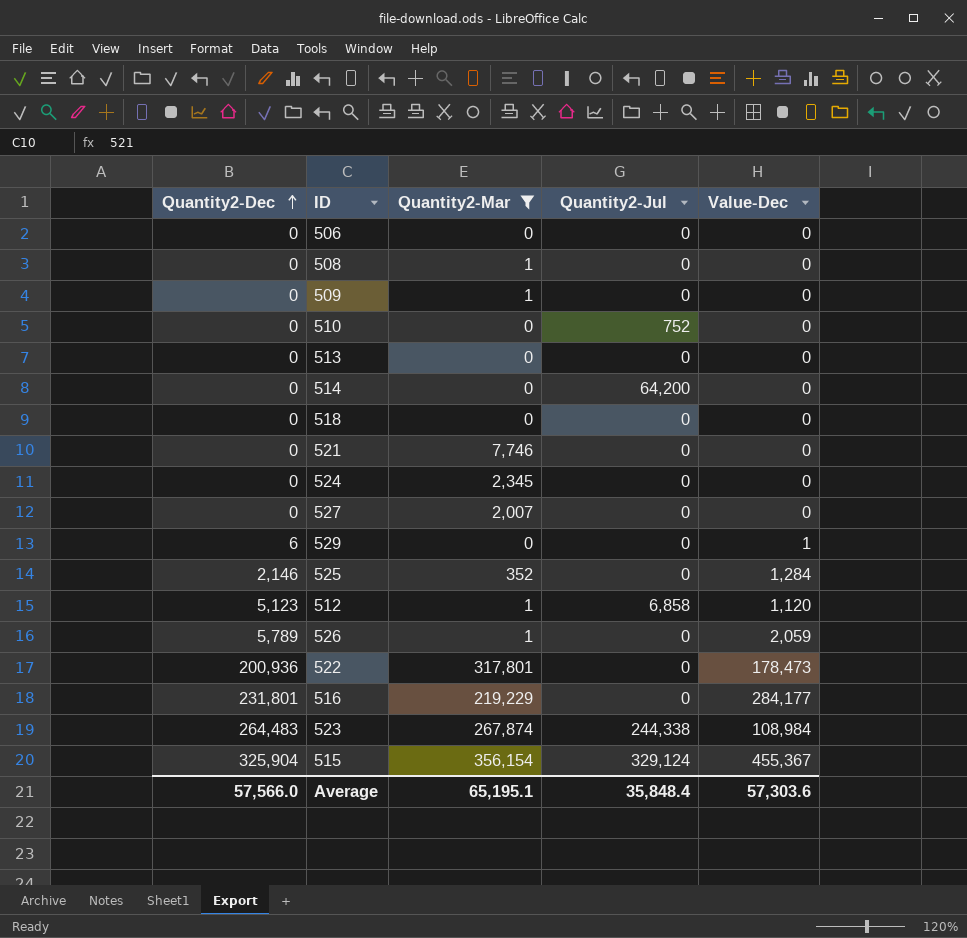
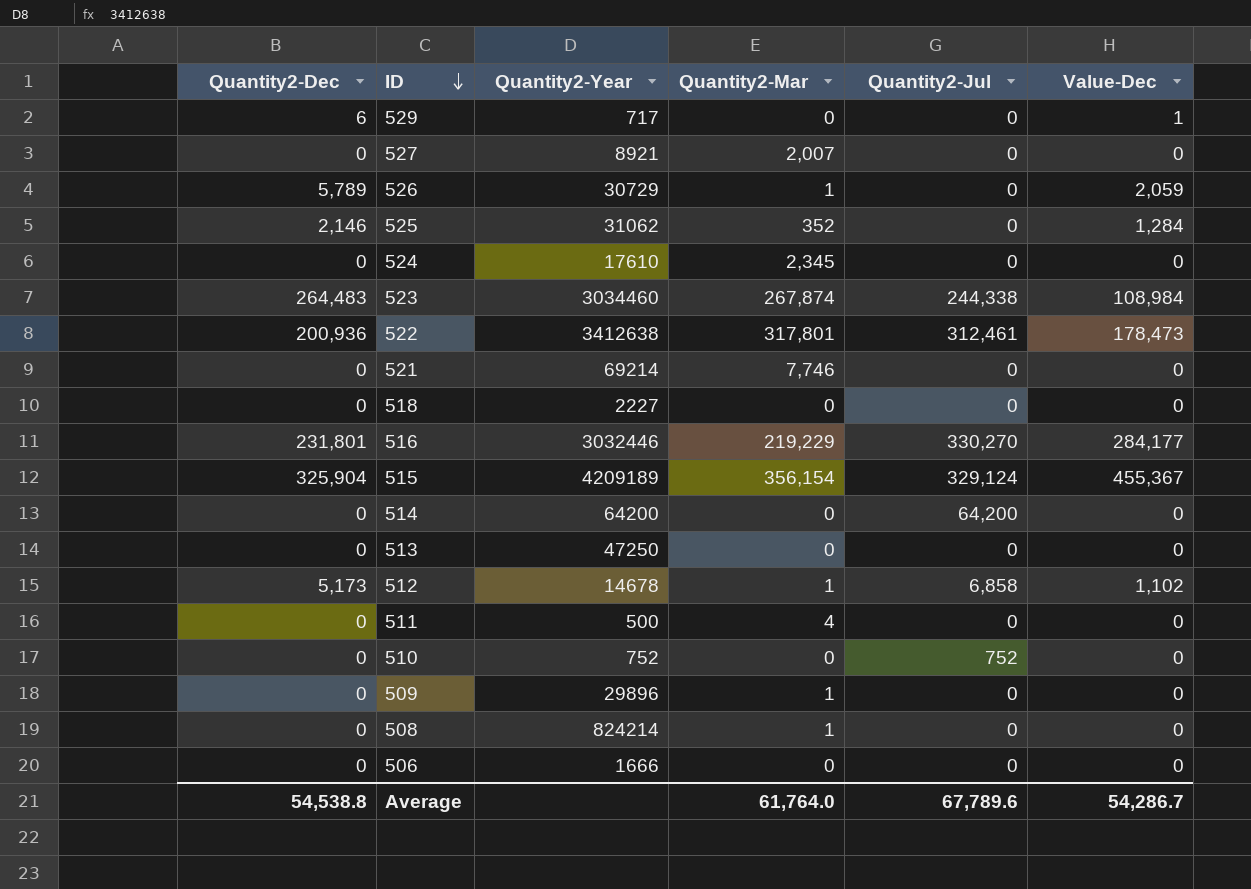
filter: Quantity2-Mar != 4 -> none
row order: Quantity2-Dec ascending -> ID descending
column Quantity2-Year | position: none -> 3
522 | Quantity2-Jul: 0 -> 312,461
516 | Quantity2-Jul: 0 -> 330,270
512 | Quantity2-Dec: 5,123 -> 5,173
512 | Value-Dec: 1,120 -> 1,102
Average | Quantity2-Dec: 57,566.0 -> 54,538.8
Average | Quantity2-Mar: 65,195.1 -> 61,764.0
Average | Quantity2-Jul: 35,848.4 -> 67,789.6
Average | Value-Dec: 57,303.6 -> 54,286.7

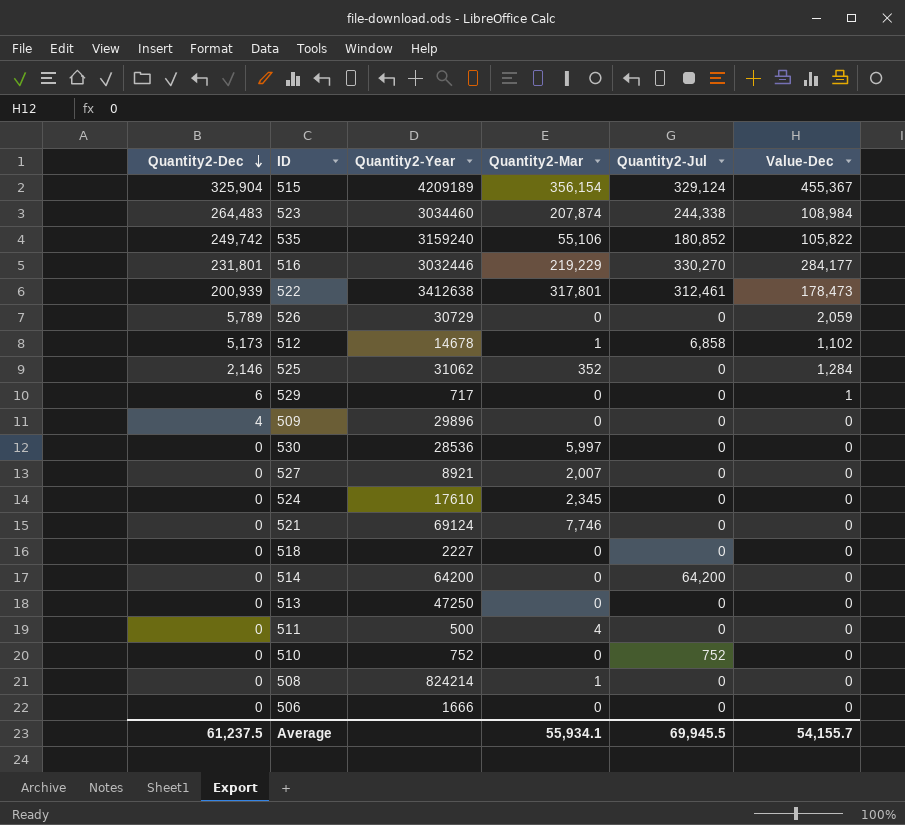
row order: ID descending -> Quantity2-Dec descending
523 | Quantity2-Mar: 267,874 -> 207,874
row 535: none -> 249,742 | 3159240 | 55,106 | 180,852 | 105,822
522 | Quantity2-Dec: 200,936 -> 200,939
526 | Quantity2-Mar: 1 -> 0
509 | Quantity2-Dec: 0 -> 4
509 | Quantity2-Mar: 1 -> 0
row 530: none -> 0 | 28536 | 5,997 | 0 | 0
521 | Quantity2-Year: 69214 -> 69124
Average | Quantity2-Dec: 54,538.8 -> 61,237.5
Average | Quantity2-Mar: 61,764.0 -> 55,934.1
Average | Quantity2-Jul: 67,789.6 -> 69,945.5
Average | Value-Dec: 54,286.7 -> 54,155.7

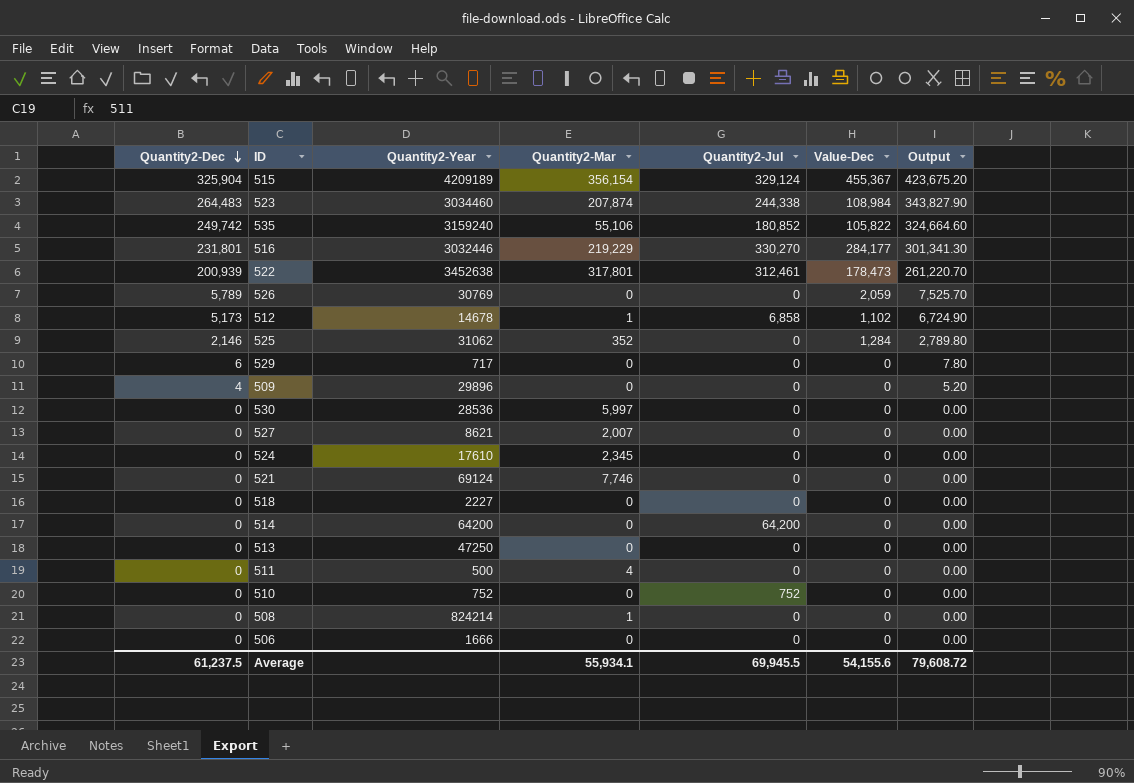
column Output | formula: none -> [Quantity2-Dec] * 1.3
522 | Quantity2-Year: 3412638 -> 3452638
526 | Quantity2-Year: 30729 -> 30769
529 | Value-Dec: 1 -> 0
527 | Quantity2-Year: 8921 -> 8621
Average | Value-Dec: 54,155.7 -> 54,155.6

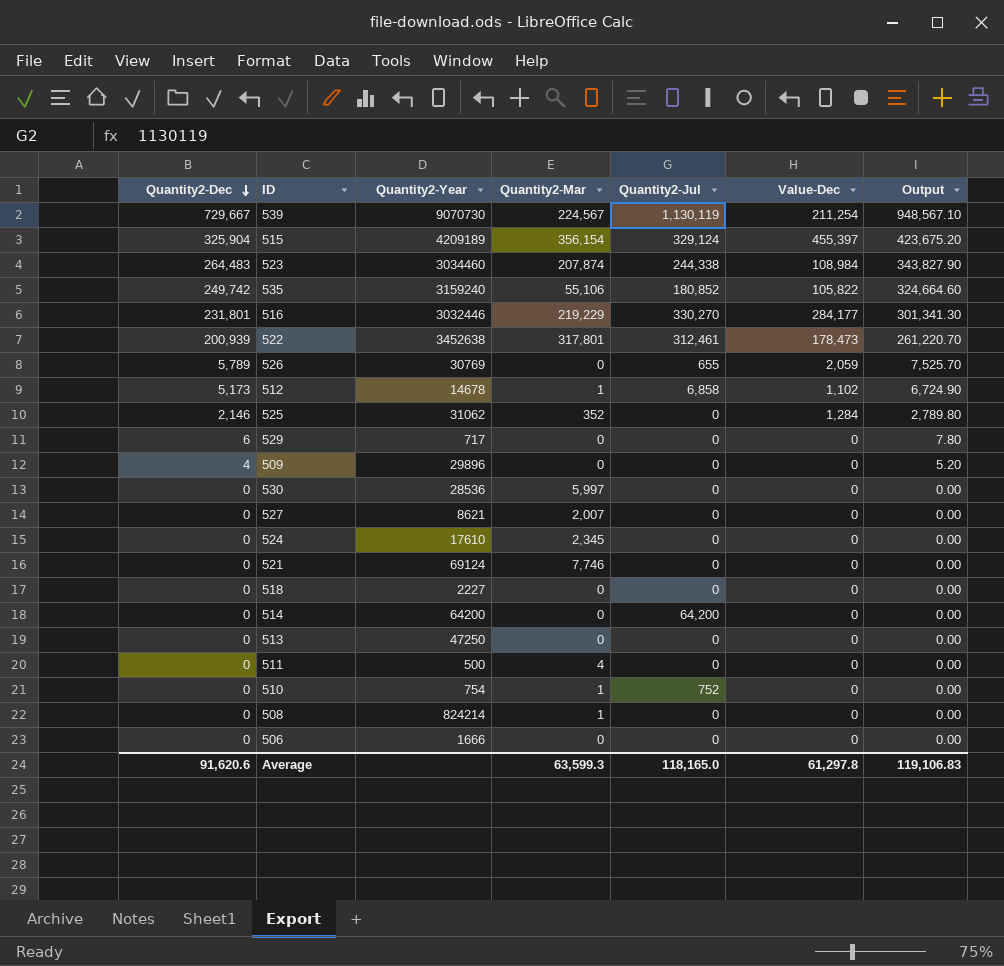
row 539: none -> 729,667 | 9070730 | 224,567 | 1,130,119 | 211,254 | 948,567.10
515 | Value-Dec: 455,367 -> 455,397
526 | Quantity2-Jul: 0 -> 655
510 | Quantity2-Year: 752 -> 754
510 | Quantity2-Mar: 0 -> 1
Average | Quantity2-Dec: 61,237.5 -> 91,620.6
Average | Quantity2-Mar: 55,934.1 -> 63,599.3
Average | Quantity2-Jul: 69,945.5 -> 118,165.0
Average | Value-Dec: 54,155.6 -> 61,297.8
Average | Output: 79,608.72 -> 119,106.83

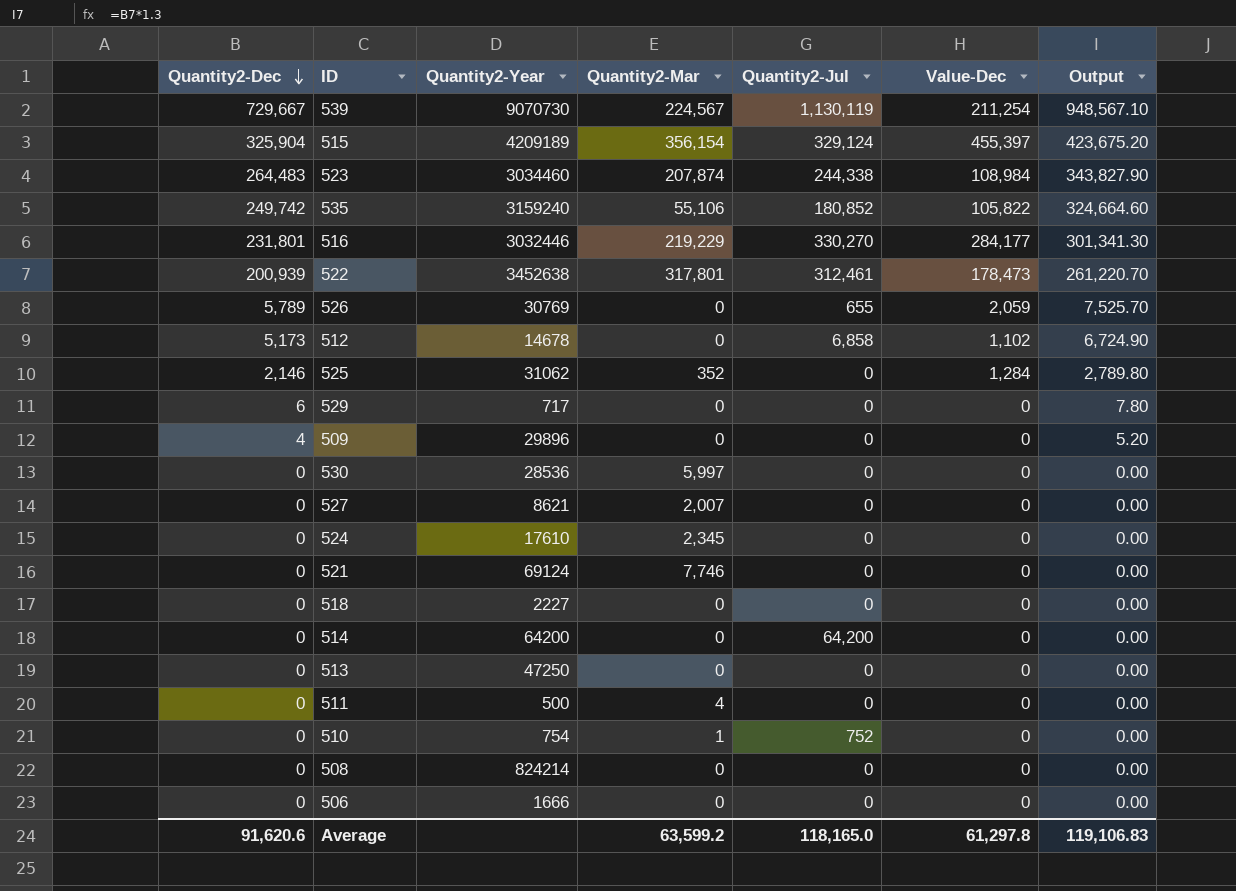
512 | Quantity2-Mar: 1 -> 0
508 | Quantity2-Mar: 1 -> 0
Average | Quantity2-Mar: 63,599.3 -> 63,599.2

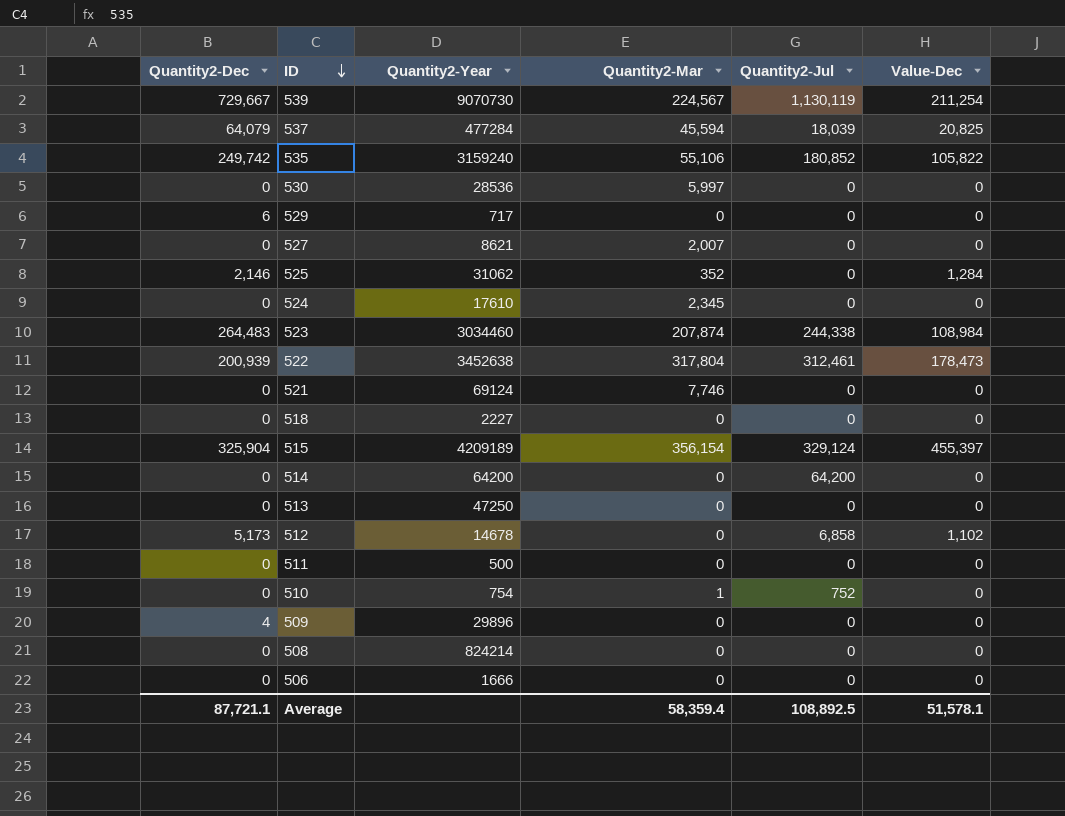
row order: Quantity2-Dec descending -> ID descending
column Output | formula: [Quantity2-Dec] * 1.3 -> none
row 516: 231,801 | 3032446 | 219,229 | 330,270 | 284,177 | 301,341.30 -> none
row 526: 5,789 | 30769 | 0 | 655 | 2,059 | 7,525.70 -> none
row 537: none -> 64,079 | 477284 | 45,594 | 18,039 | 20,825
522 | Quantity2-Mar: 317,801 -> 317,804
511 | Quantity2-Mar: 4 -> 0
Average | Quantity2-Dec: 91,620.6 -> 87,721.1
Average | Quantity2-Mar: 63,599.2 -> 58,359.4
Average | Quantity2-Jul: 118,165.0 -> 108,892.5
Average | Value-Dec: 61,297.8 -> 51,578.1

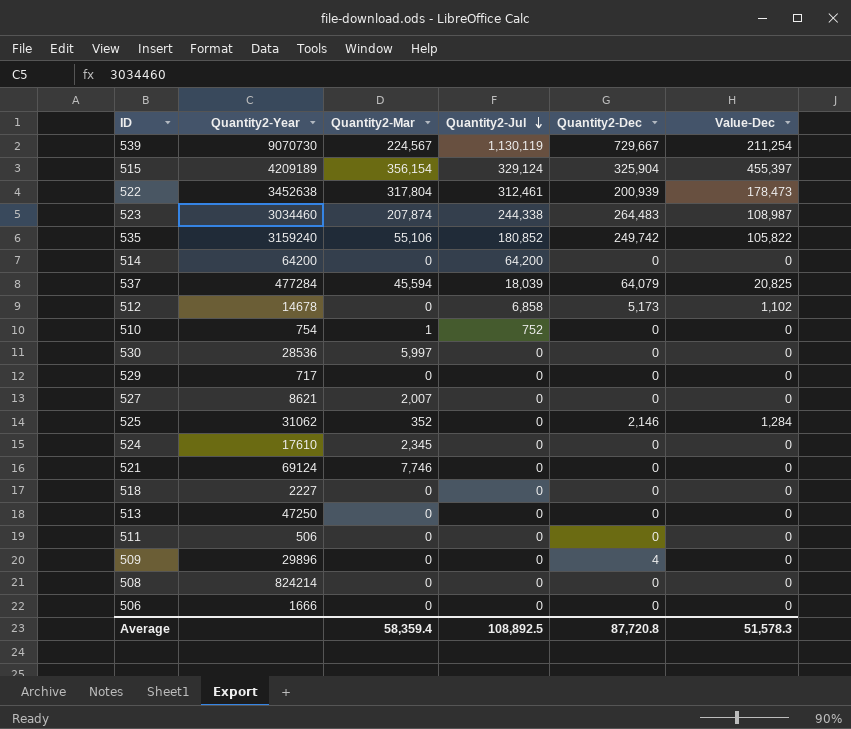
row order: ID descending -> Quantity2-Jul descending
column Quantity2-Dec | position: 1 -> 5
523 | Value-Dec: 108,984 -> 108,987
529 | Quantity2-Dec: 6 -> 0
511 | Quantity2-Year: 500 -> 506
Average | Quantity2-Dec: 87,721.1 -> 87,720.8
Average | Value-Dec: 51,578.1 -> 51,578.3

